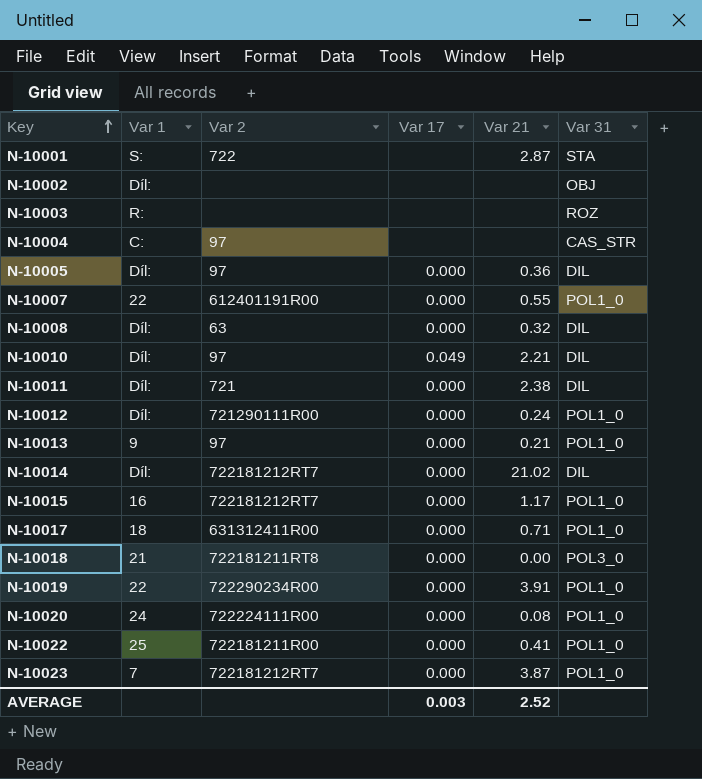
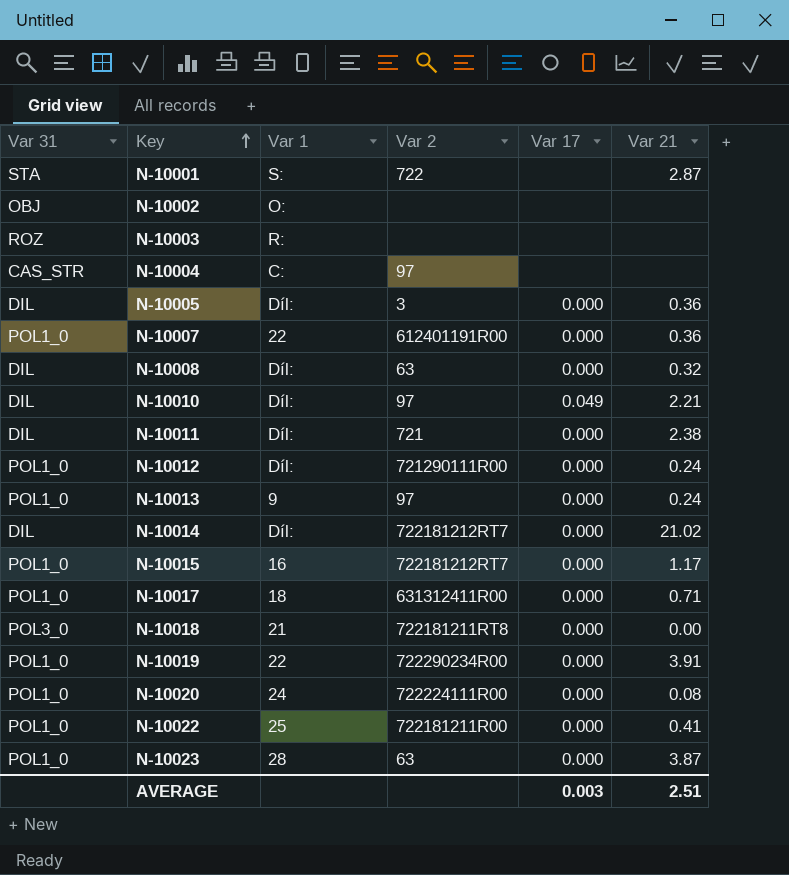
column Var 31 | position: 6 -> 1
N-10002 | Var 1: Díl: -> O:
N-10005 | Var 2: 97 -> 3
N-10007 | Var 21: 0.55 -> 0.36
N-10013 | Var 21: 0.21 -> 0.24
N-10023 | Var 1: 7 -> 28
N-10023 | Var 2: 722181212RT7 -> 63
AVERAGE | Var 21: 2.52 -> 2.51

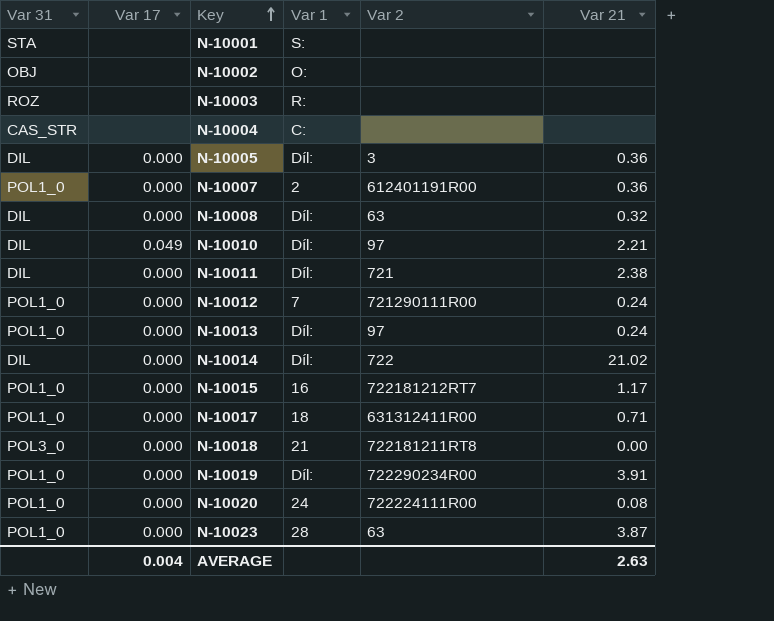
column Var 17 | position: 5 -> 2
row N-10022: POL1_0 | 25 | 722181211R00 | 0.000 | 0.41 -> none
N-10001 | Var 2: 722 -> none
N-10001 | Var 21: 2.87 -> none
N-10004 | Var 2: 97 -> none
N-10007 | Var 1: 22 -> 2
N-10012 | Var 1: Díl: -> 7
N-10013 | Var 1: 9 -> Díl:
N-10014 | Var 2: 722181212RT7 -> 722
N-10019 | Var 1: 22 -> Díl:
AVERAGE | Var 17: 0.003 -> 0.004
AVERAGE | Var 21: 2.51 -> 2.63

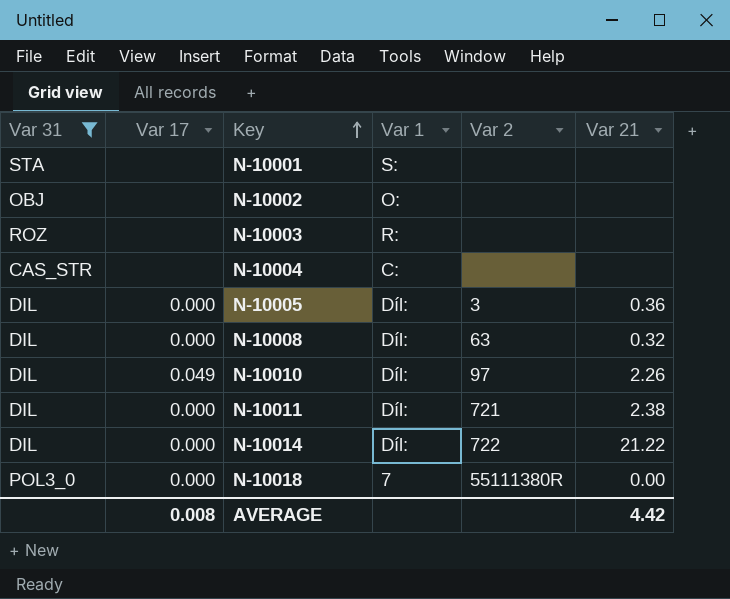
filter: none -> Var 31 != POL1_0
N-10010 | Var 21: 2.21 -> 2.26
N-10014 | Var 21: 21.02 -> 21.22
N-10018 | Var 1: 21 -> 7
N-10018 | Var 2: 722181211RT8 -> 55111380R
AVERAGE | Var 17: 0.004 -> 0.008
AVERAGE | Var 21: 2.63 -> 4.42

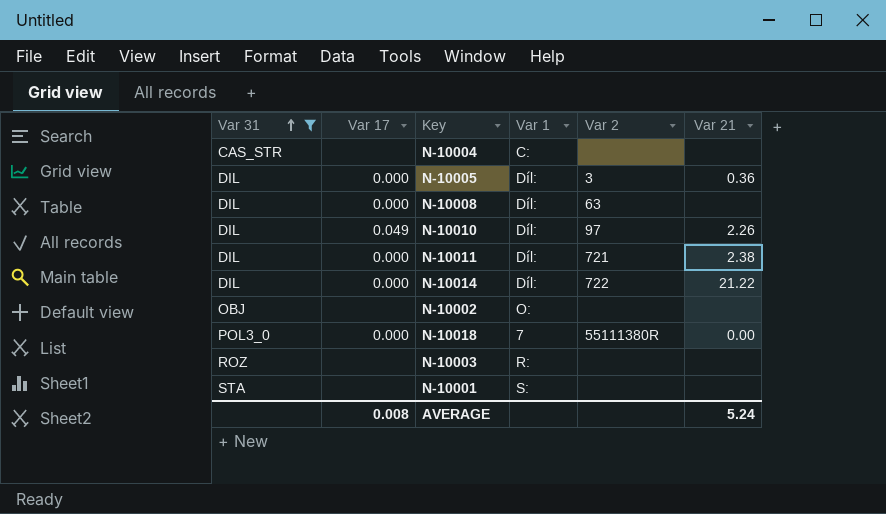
row order: Key ascending -> Var 31 ascending
N-10008 | Var 21: 0.32 -> none
AVERAGE | Var 21: 4.42 -> 5.24

